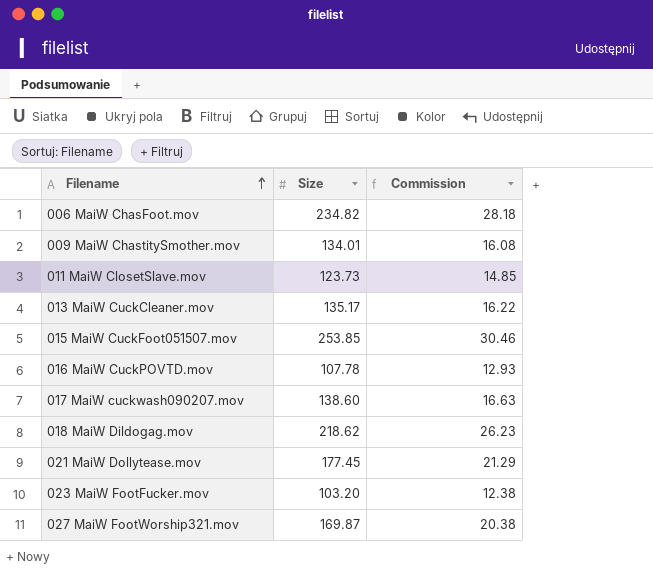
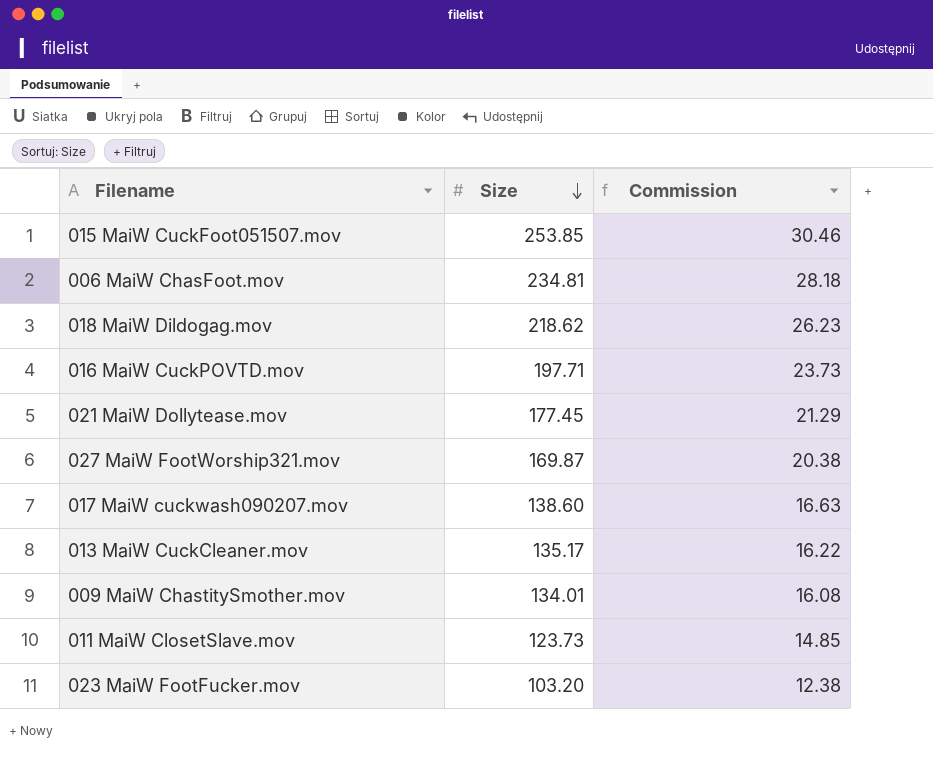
row order: Filename ascending -> Size descending
006 MaiW ChasFoot.mov | Size: 234.82 -> 234.81
016 MaiW CuckPOVTD.mov | Size: 107.78 -> 197.71
016 MaiW CuckPOVTD.mov | Commission: 12.93 -> 23.73

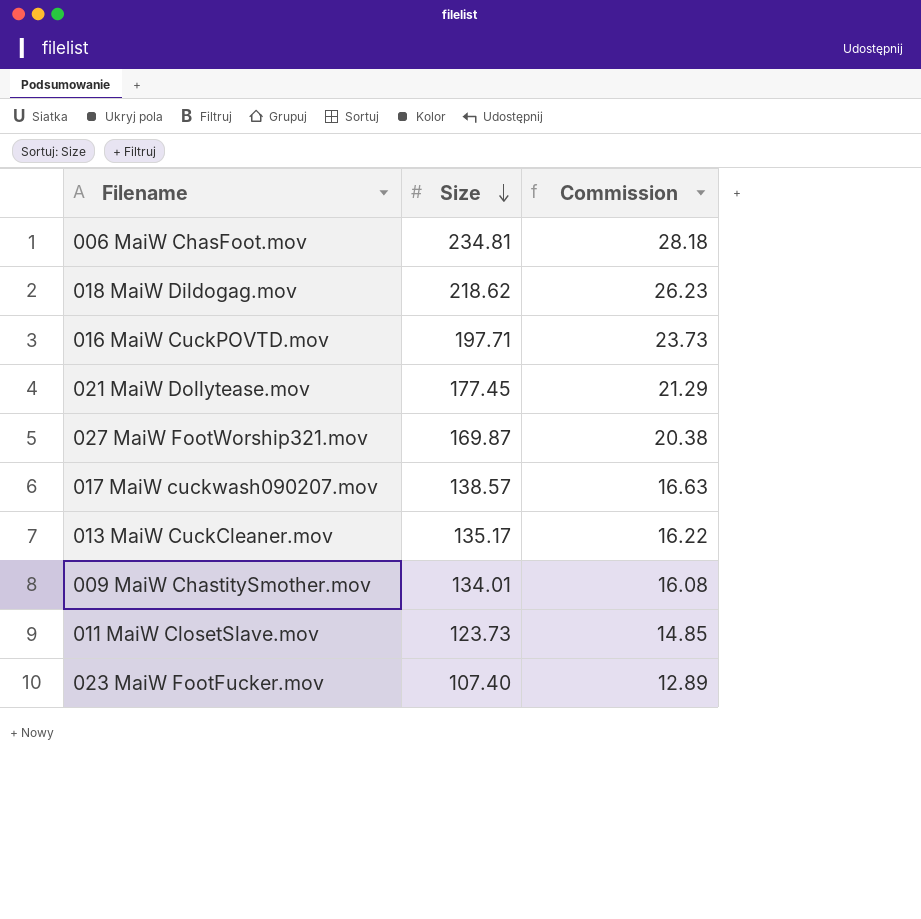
row 015 MaiW CuckFoot051507.mov: 253.85 | 30.46 -> none
017 MaiW cuckwash090207.mov | Size: 138.60 -> 138.57
023 MaiW FootFucker.mov | Size: 103.20 -> 107.40
023 MaiW FootFucker.mov | Commission: 12.38 -> 12.89

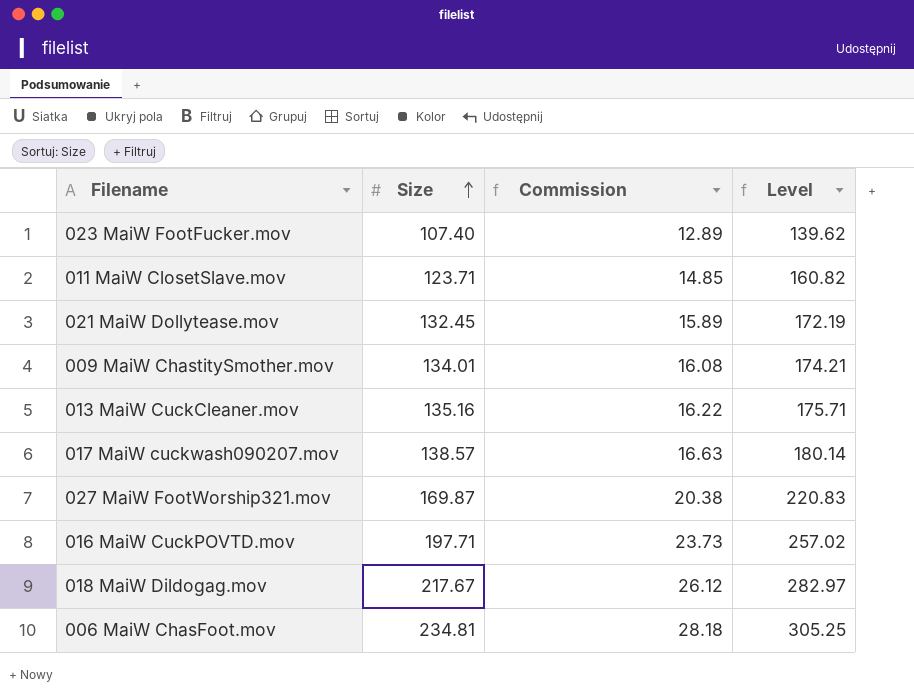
row order: Size descending -> Size ascending
column Level | formula: none -> [Size] * 1.3
011 MaiW ClosetSlave.mov | Size: 123.73 -> 123.71
021 MaiW Dollytease.mov | Size: 177.45 -> 132.45
021 MaiW Dollytease.mov | Commission: 21.29 -> 15.89
013 MaiW CuckCleaner.mov | Size: 135.17 -> 135.16
018 MaiW Dildogag.mov | Size: 218.62 -> 217.67
018 MaiW Dildogag.mov | Commission: 26.23 -> 26.12

